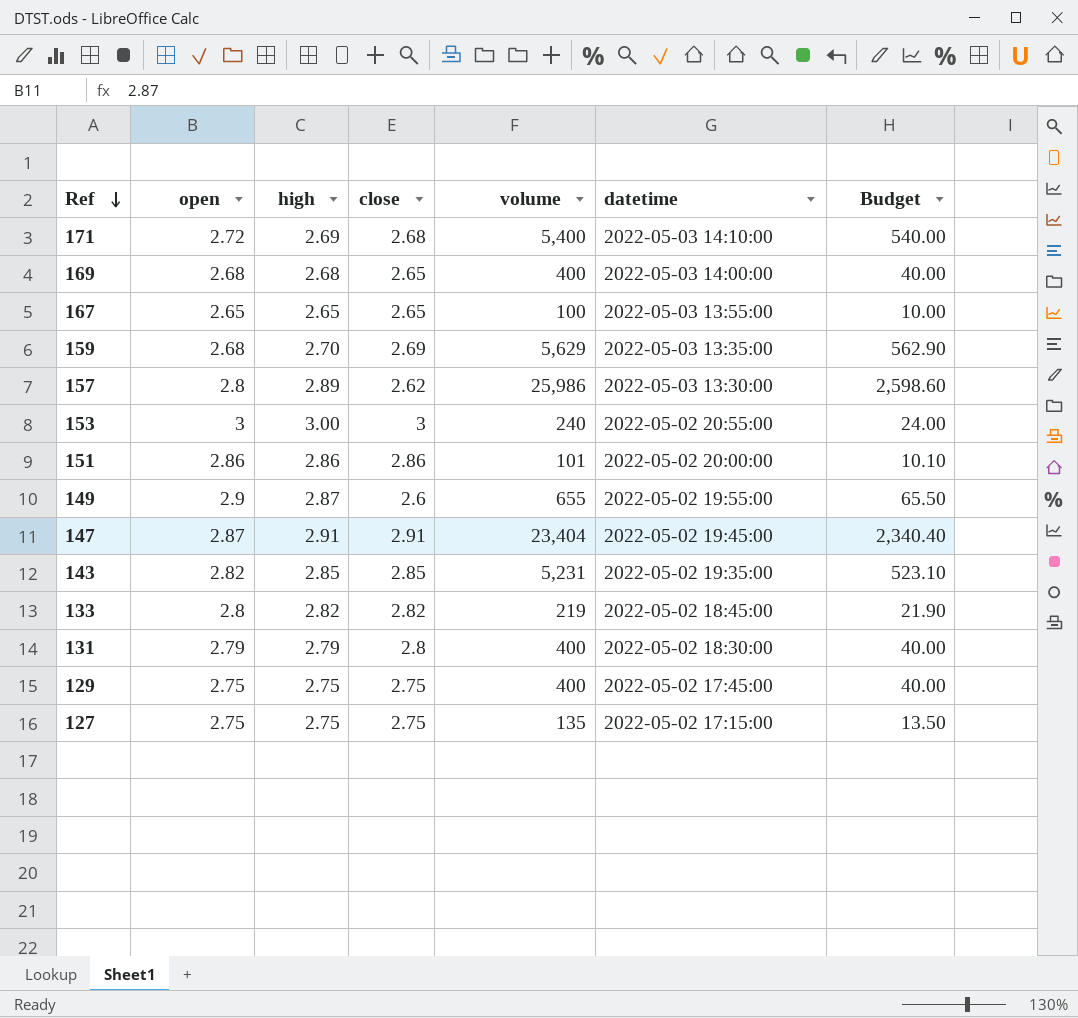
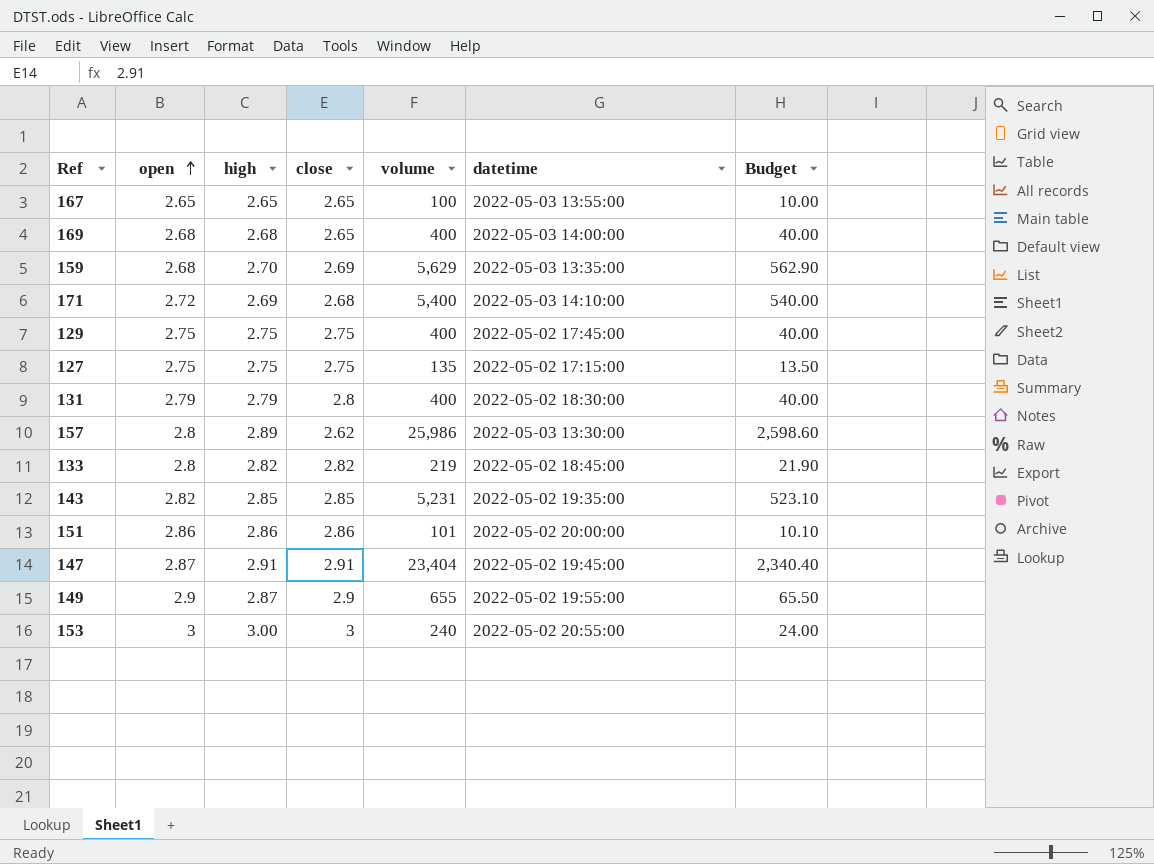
row order: Ref descending -> open ascending
149 | close: 2.6 -> 2.9

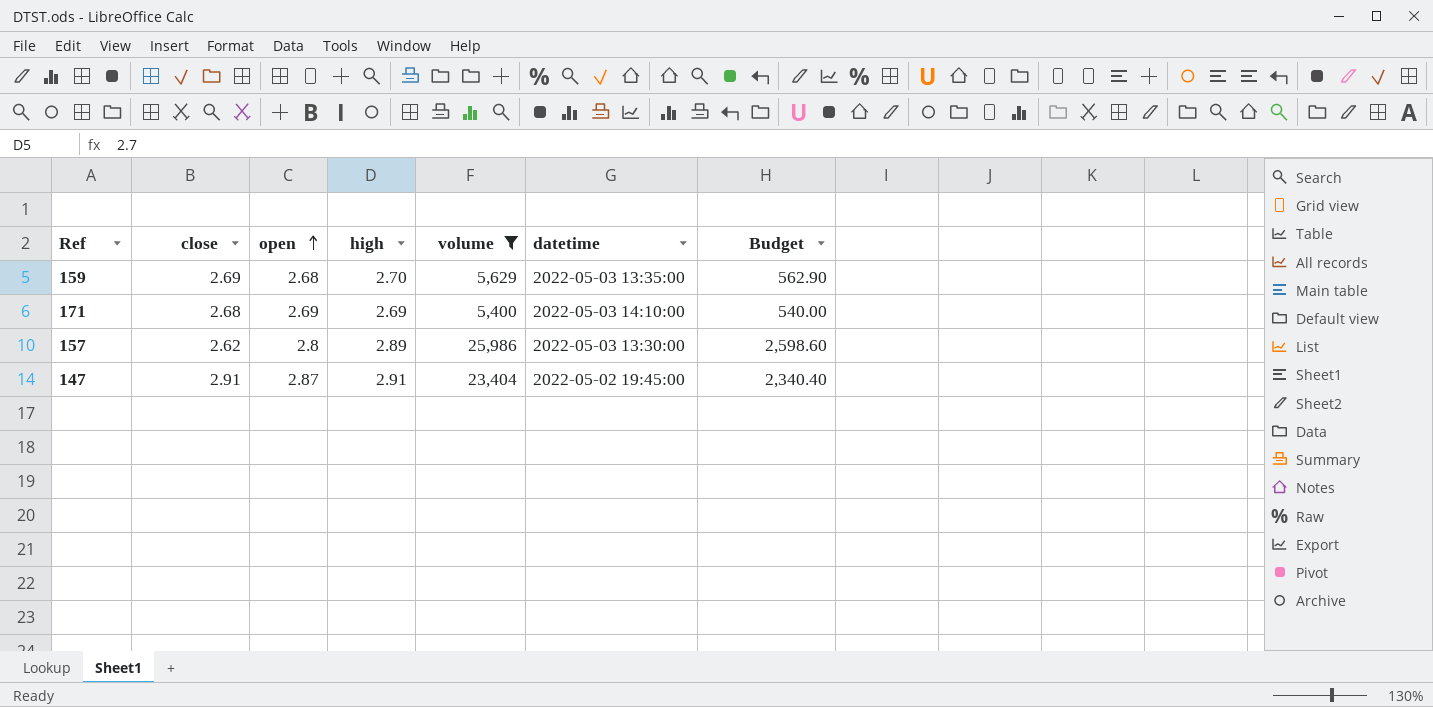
filter: none -> volume >= 5,400
column close | position: 4 -> 2
171 | open: 2.72 -> 2.69

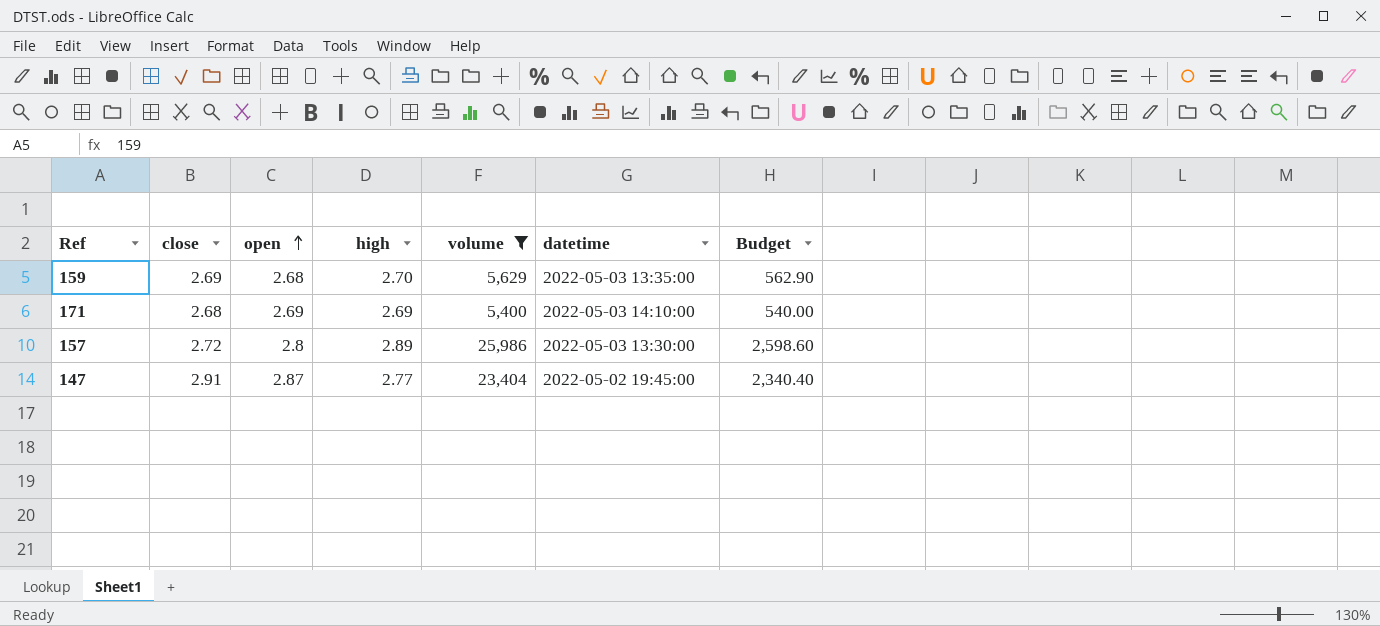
157 | close: 2.62 -> 2.72
147 | high: 2.91 -> 2.77

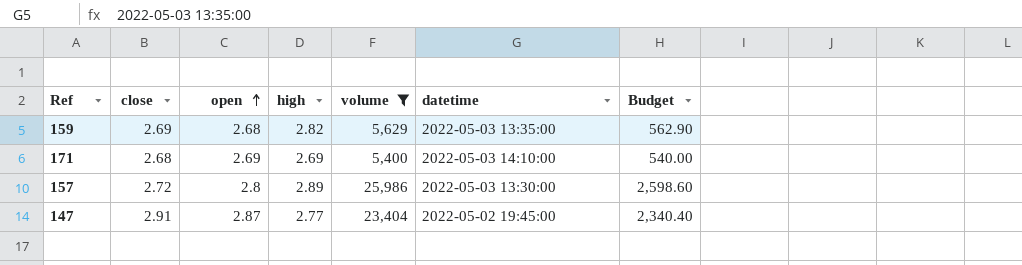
159 | high: 2.70 -> 2.82

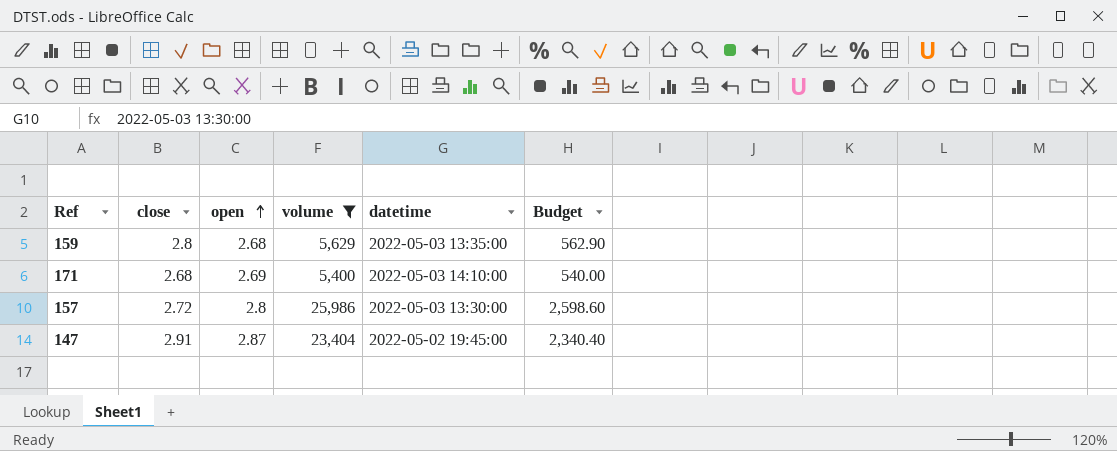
column high | position: 4 -> none
159 | close: 2.69 -> 2.8

